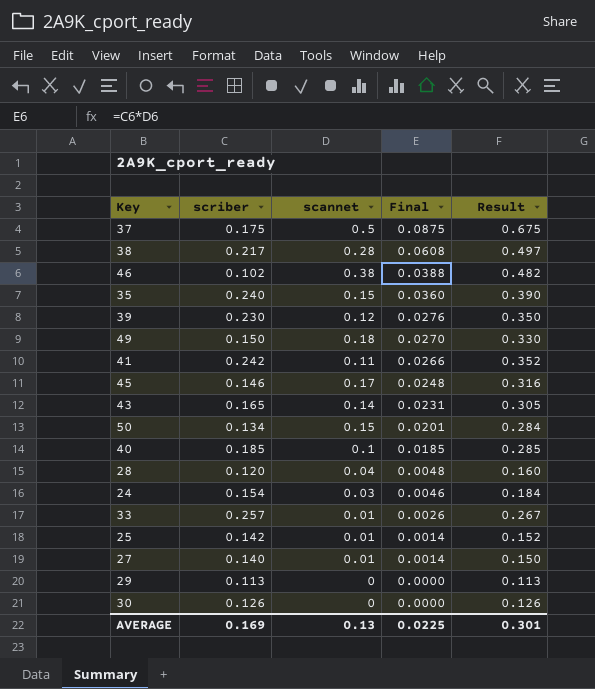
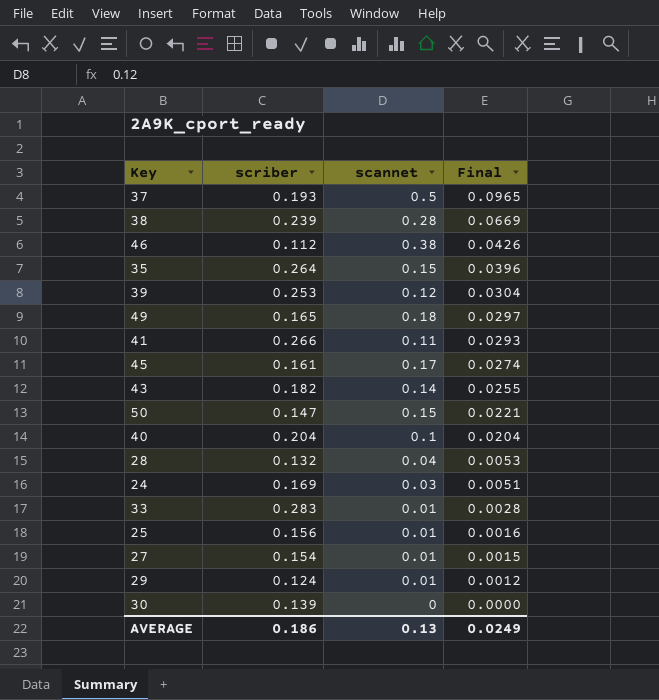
column Result | formula: [scriber] + [scannet] -> none
37 | scriber: 0.175 -> 0.193
37 | Final: 0.0875 -> 0.0965
38 | scriber: 0.217 -> 0.239
38 | Final: 0.0608 -> 0.0669
46 | scriber: 0.102 -> 0.112
46 | Final: 0.0388 -> 0.0426
35 | scriber: 0.240 -> 0.264
35 | Final: 0.0360 -> 0.0396
39 | scriber: 0.230 -> 0.253
39 | Final: 0.0276 -> 0.0304
49 | scriber: 0.150 -> 0.165
49 | Final: 0.0270 -> 0.0297
41 | scriber: 0.242 -> 0.266
41 | Final: 0.0266 -> 0.0293
45 | scriber: 0.146 -> 0.161
45 | Final: 0.0248 -> 0.0274
43 | scriber: 0.165 -> 0.182
43 | Final: 0.0231 -> 0.0255
50 | scriber: 0.134 -> 0.147
50 | Final: 0.0201 -> 0.0221
40 | scriber: 0.185 -> 0.204
40 | Final: 0.0185 -> 0.0204
28 | scriber: 0.120 -> 0.132
28 | Final: 0.0048 -> 0.0053
24 | scriber: 0.154 -> 0.169
24 | Final: 0.0046 -> 0.0051
33 | scriber: 0.257 -> 0.283
33 | Final: 0.0026 -> 0.0028
25 | scriber: 0.142 -> 0.156
25 | Final: 0.0014 -> 0.0016
27 | scriber: 0.140 -> 0.154
27 | Final: 0.0014 -> 0.0015
29 | scriber: 0.113 -> 0.124
29 | scannet: 0 -> 0.01
29 | Final: 0.0000 -> 0.0012
30 | scriber: 0.126 -> 0.139
AVERAGE | scriber: 0.169 -> 0.186
AVERAGE | Final: 0.0225 -> 0.0249

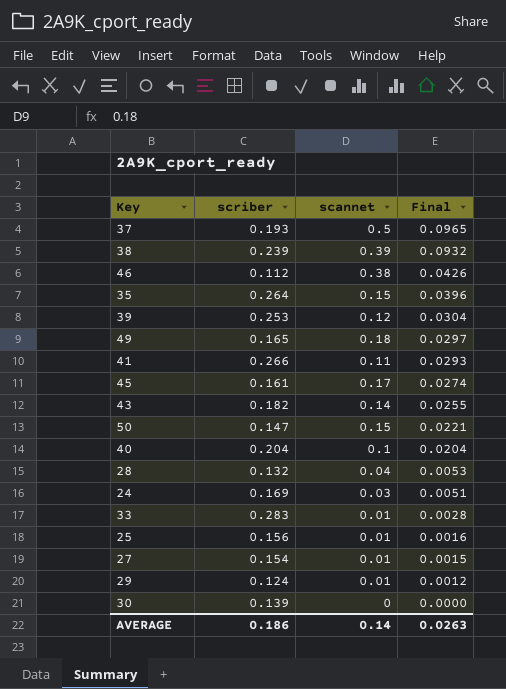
38 | scannet: 0.28 -> 0.39
38 | Final: 0.0669 -> 0.0932
AVERAGE | scannet: 0.13 -> 0.14
AVERAGE | Final: 0.0249 -> 0.0263

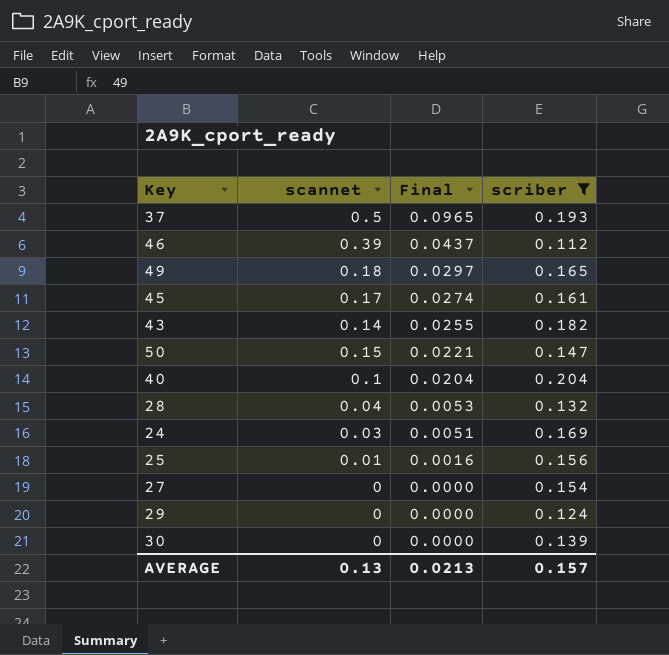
filter: none -> scriber <= 0.204
column scriber | position: 2 -> 4
46 | scannet: 0.38 -> 0.39
46 | Final: 0.0426 -> 0.0437
27 | scannet: 0.01 -> 0
27 | Final: 0.0015 -> 0.0000
29 | scannet: 0.01 -> 0
29 | Final: 0.0012 -> 0.0000
AVERAGE | scannet: 0.14 -> 0.13
AVERAGE | Final: 0.0263 -> 0.0213
AVERAGE | scriber: 0.186 -> 0.157

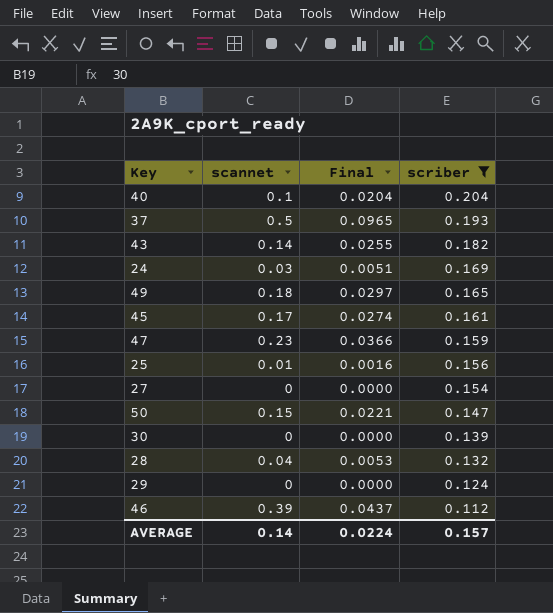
row order: Final descending -> scriber descending
row 47: none -> 0.23 | 0.0366 | 0.159
AVERAGE | scannet: 0.13 -> 0.14
AVERAGE | Final: 0.0213 -> 0.0224

